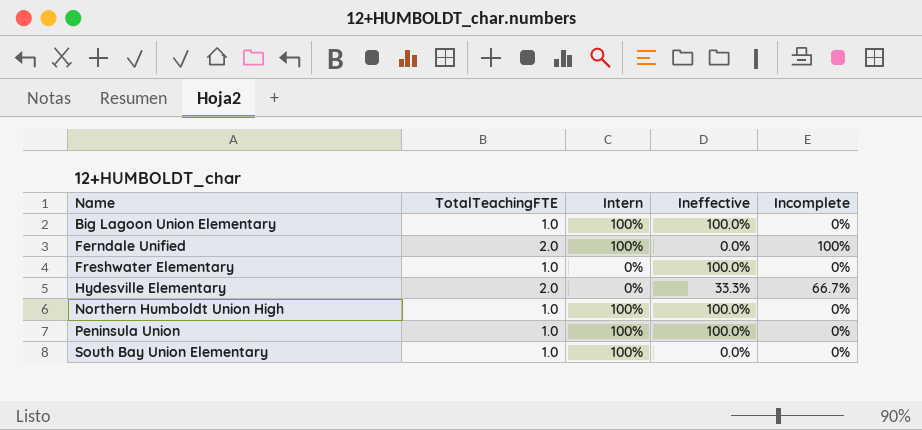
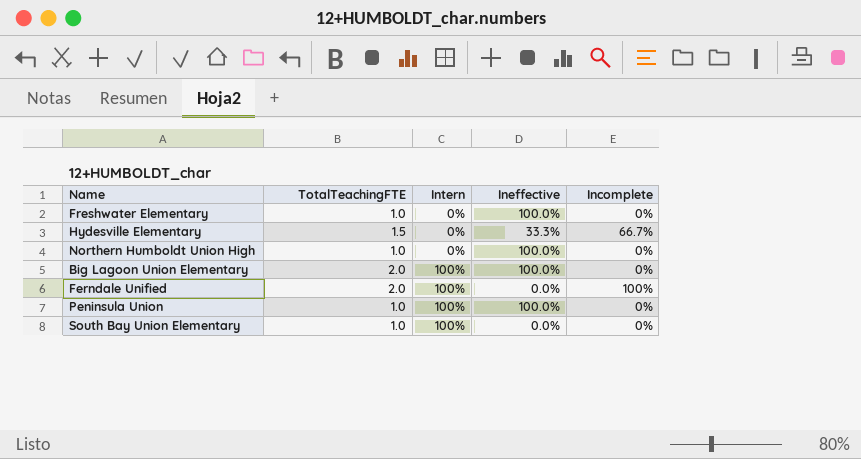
row order: Name ascending -> Intern ascending
Hydesville Elementary | TotalTeachingFTE: 2.0 -> 1.5
Northern Humboldt Union High | Intern: 100% -> 0%
Big Lagoon Union Elementary | TotalTeachingFTE: 1.0 -> 2.0

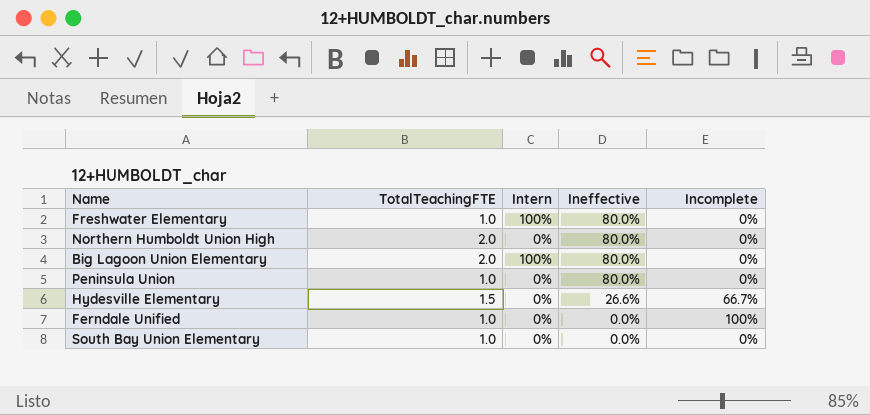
row order: Intern ascending -> Ineffective descending
Freshwater Elementary | Intern: 0% -> 100%
Freshwater Elementary | Ineffective: 100.0% -> 80.0%
Northern Humboldt Union High | TotalTeachingFTE: 1.0 -> 2.0
Northern Humboldt Union High | Ineffective: 100.0% -> 80.0%
Big Lagoon Union Elementary | Ineffective: 100.0% -> 80.0%
Peninsula Union | Intern: 100% -> 0%
Peninsula Union | Ineffective: 100.0% -> 80.0%
Hydesville Elementary | Ineffective: 33.3% -> 26.6%
Ferndale Unified | TotalTeachingFTE: 2.0 -> 1.0
Ferndale Unified | Intern: 100% -> 0%
South Bay Union Elementary | Intern: 100% -> 0%

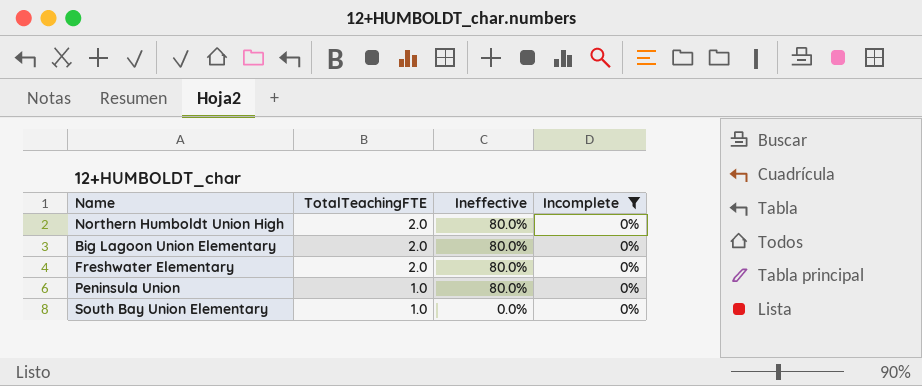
filter: none -> Incomplete = 0%
row order: Ineffective descending -> TotalTeachingFTE descending
column Intern | position: 3 -> none
Freshwater Elementary | TotalTeachingFTE: 1.0 -> 2.0

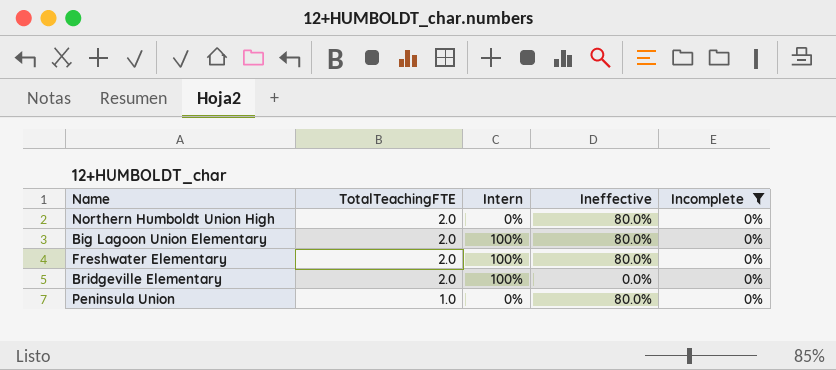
column Intern | position: none -> 3
row South Bay Union Elementary: 1.0 | 0.0% | 0% -> none
row Bridgeville Elementary: none -> 2.0 | 100% | 0.0% | 0%

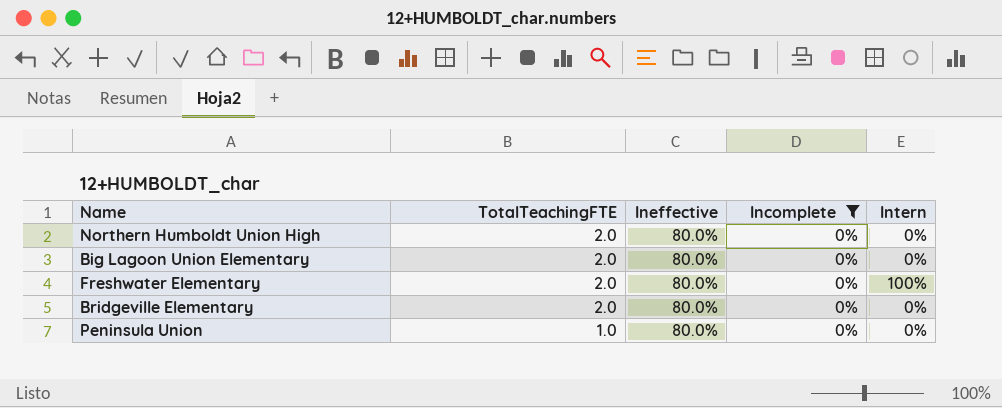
column Intern | position: 3 -> 5
Big Lagoon Union Elementary | Intern: 100% -> 0%
Bridgeville Elementary | Ineffective: 0.0% -> 80.0%
Bridgeville Elementary | Intern: 100% -> 0%

